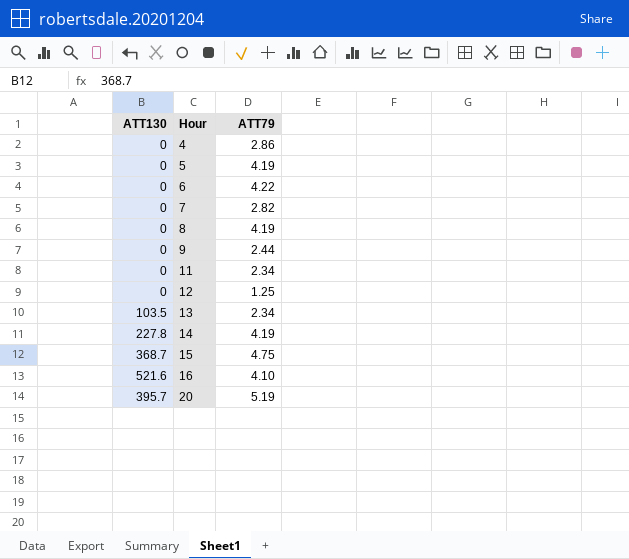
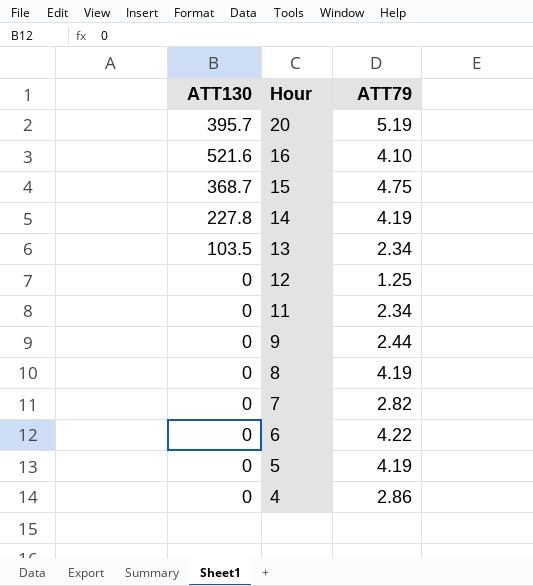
row order: Hour ascending -> Hour descending

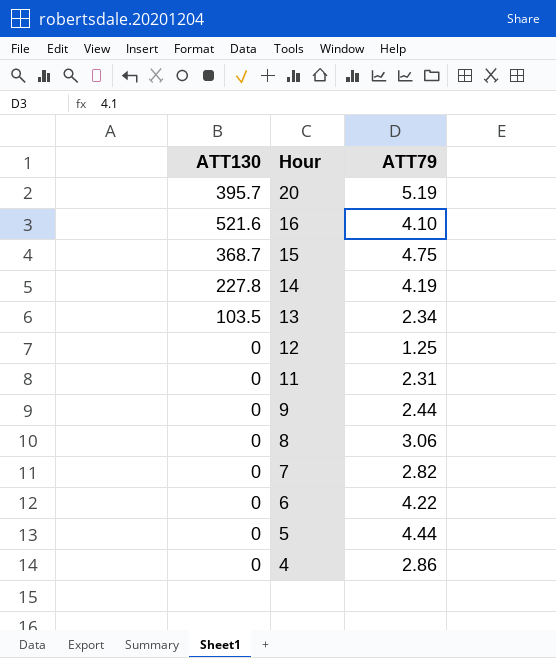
11 | ATT79: 2.34 -> 2.31
8 | ATT79: 4.19 -> 3.06
5 | ATT79: 4.19 -> 4.44

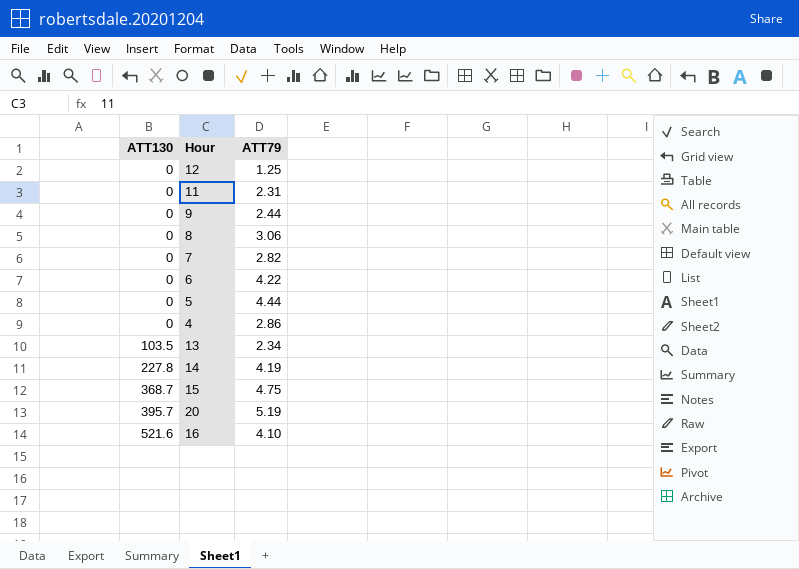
row order: Hour descending -> ATT130 ascending

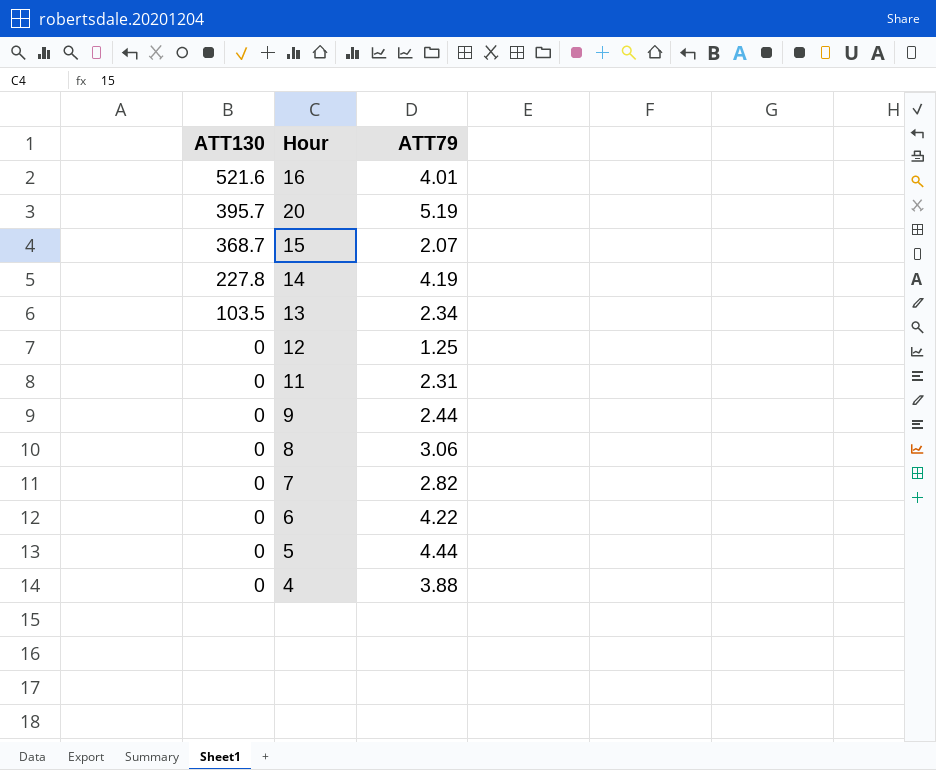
row order: ATT130 ascending -> ATT130 descending
16 | ATT79: 4.10 -> 4.01
15 | ATT79: 4.75 -> 2.07
4 | ATT79: 2.86 -> 3.88

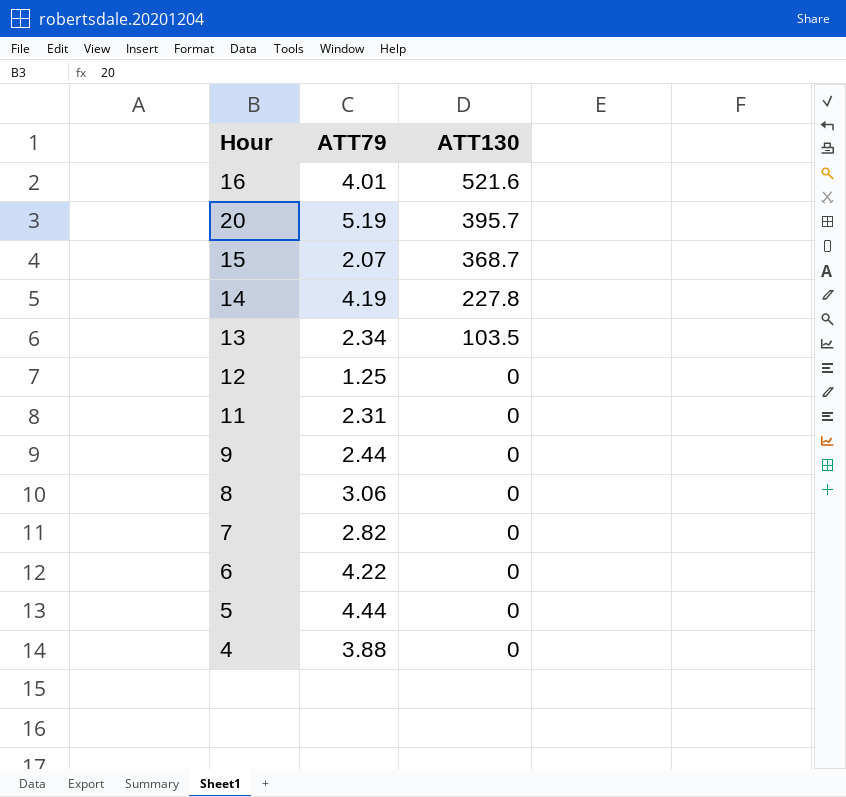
column ATT130 | position: 1 -> 3

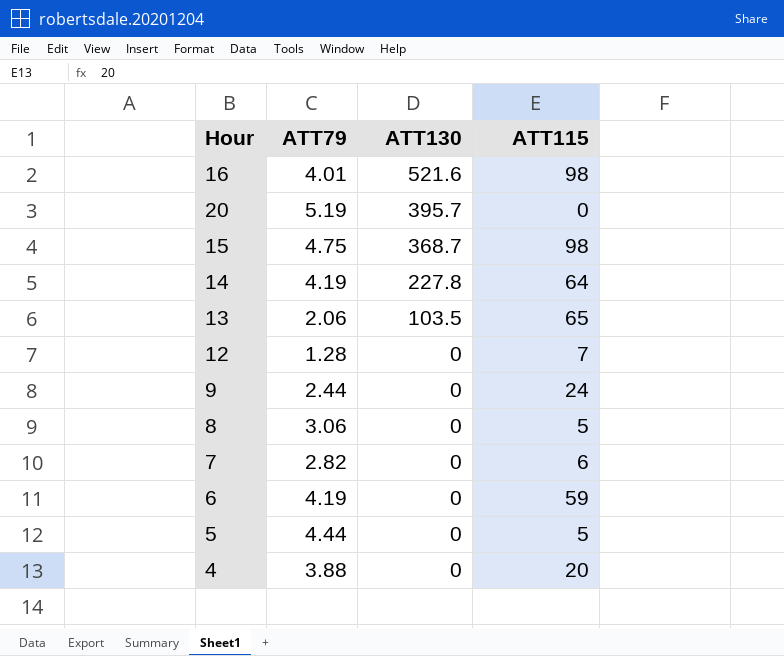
column ATT115 | position: none -> 4
row 11: 2.31 | 0 -> none
15 | ATT79: 2.07 -> 4.75
13 | ATT79: 2.34 -> 2.06
12 | ATT79: 1.25 -> 1.28
6 | ATT79: 4.22 -> 4.19

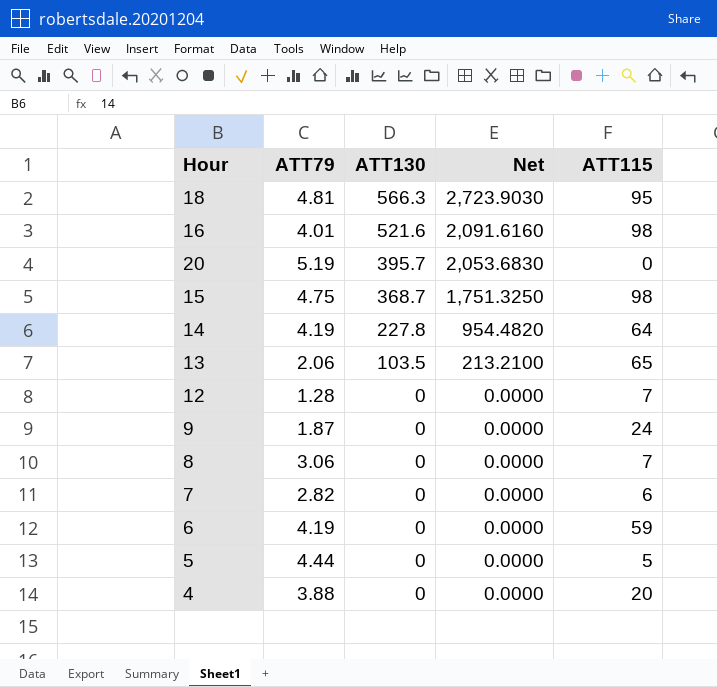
column Net | formula: none -> [ATT79] * [ATT130]
row 18: none -> 4.81 | 566.3 | 2,723.9030 | 95
9 | ATT79: 2.44 -> 1.87
8 | ATT115: 5 -> 7

